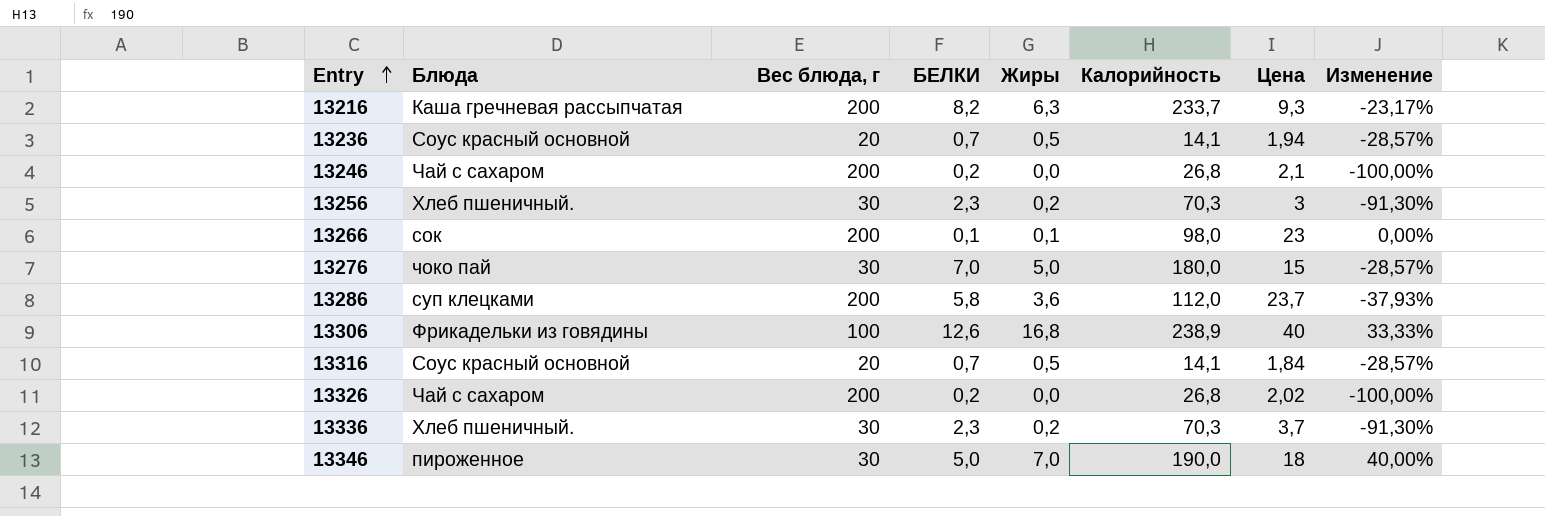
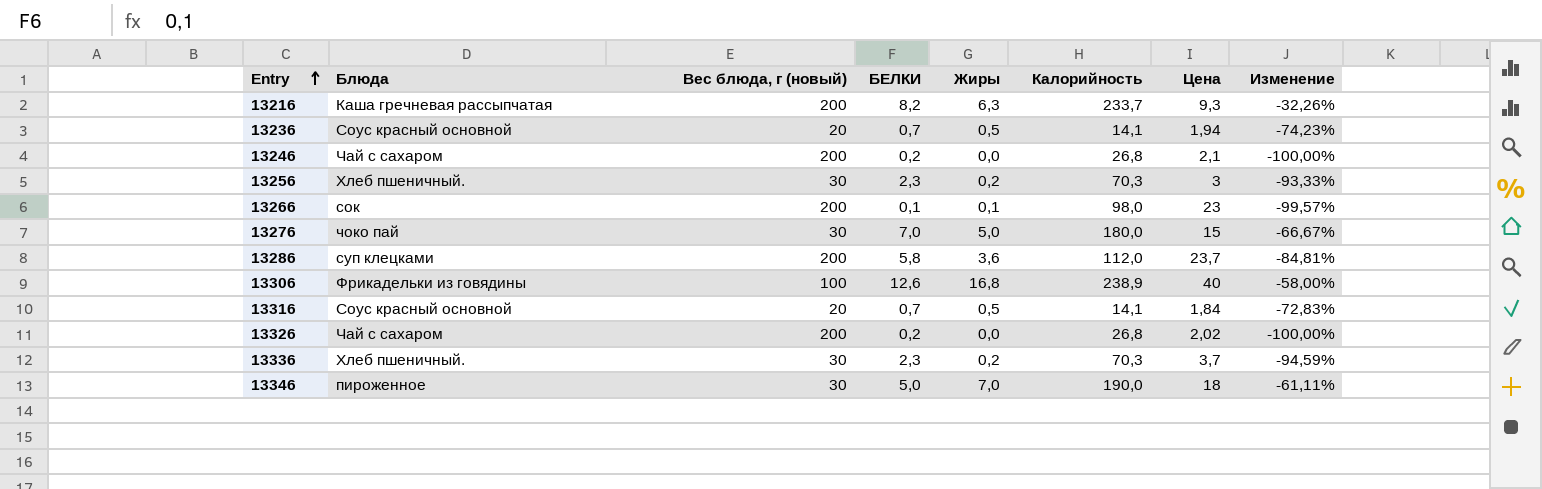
column name: Вес блюда, г -> Вес блюда, г (новый)
column Изменение | formula: ([Жиры] - [БЕЛКИ]) / [БЕЛКИ] -> ([Жиры] - [Цена]) / [Цена]

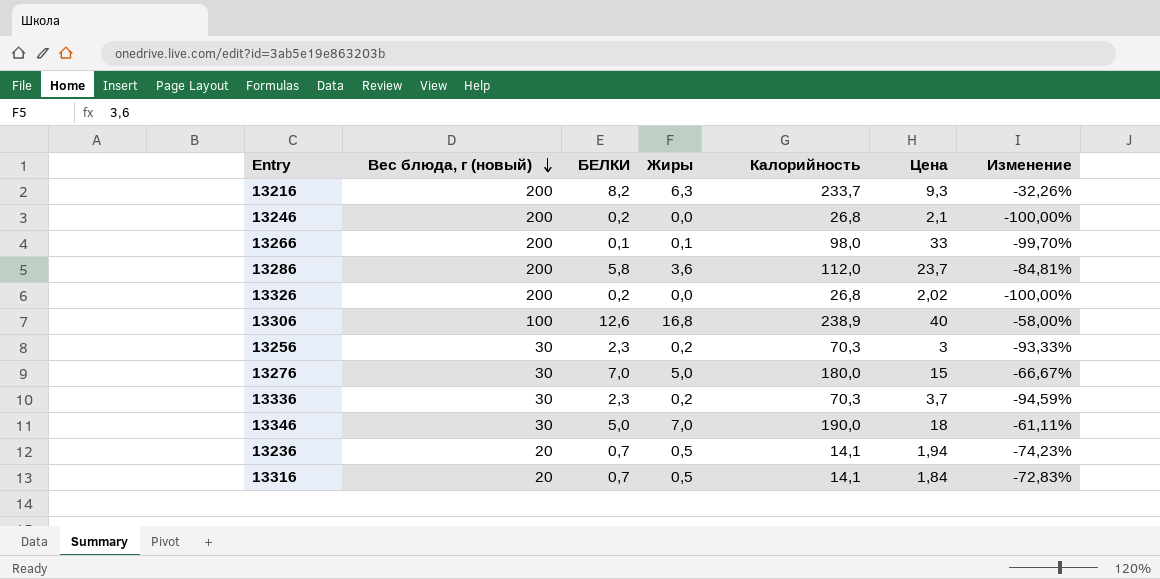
row order: Entry ascending -> Вес блюда, г (новый) descending
column Блюда | position: 2 -> none
13266 | Цена: 23 -> 33
13266 | Изменение: -99,57% -> -99,70%

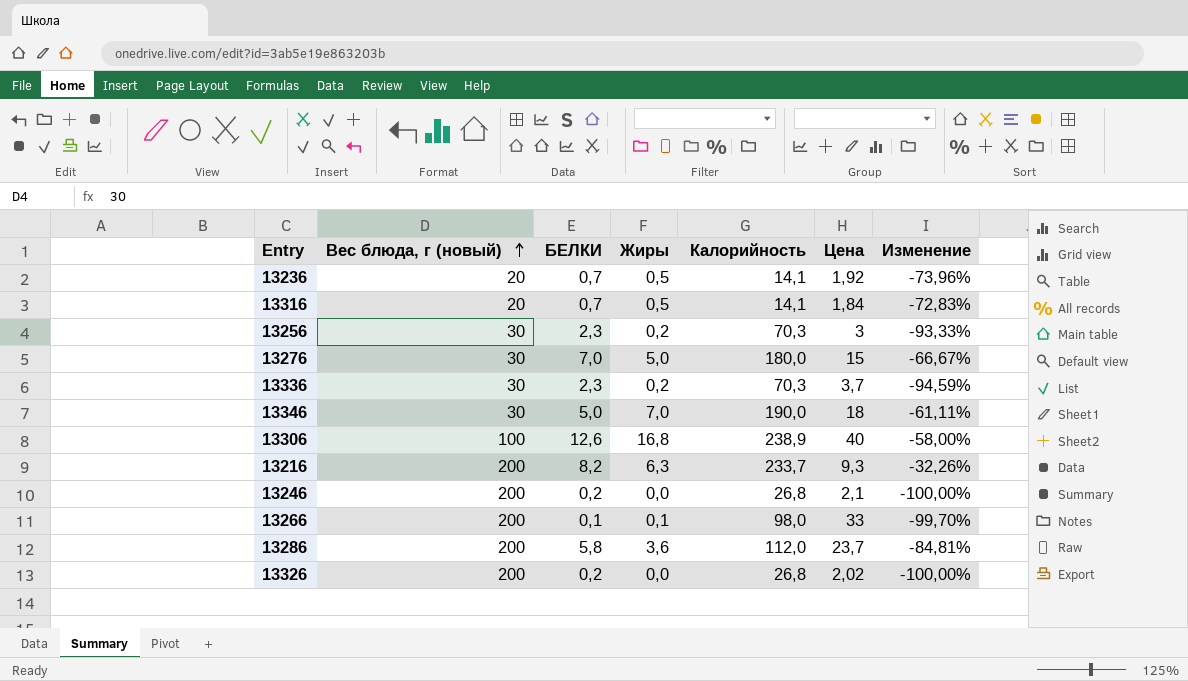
row order: Вес блюда, г (новый) descending -> Вес блюда, г (новый) ascending
13236 | Цена: 1,94 -> 1,92
13236 | Изменение: -74,23% -> -73,96%

